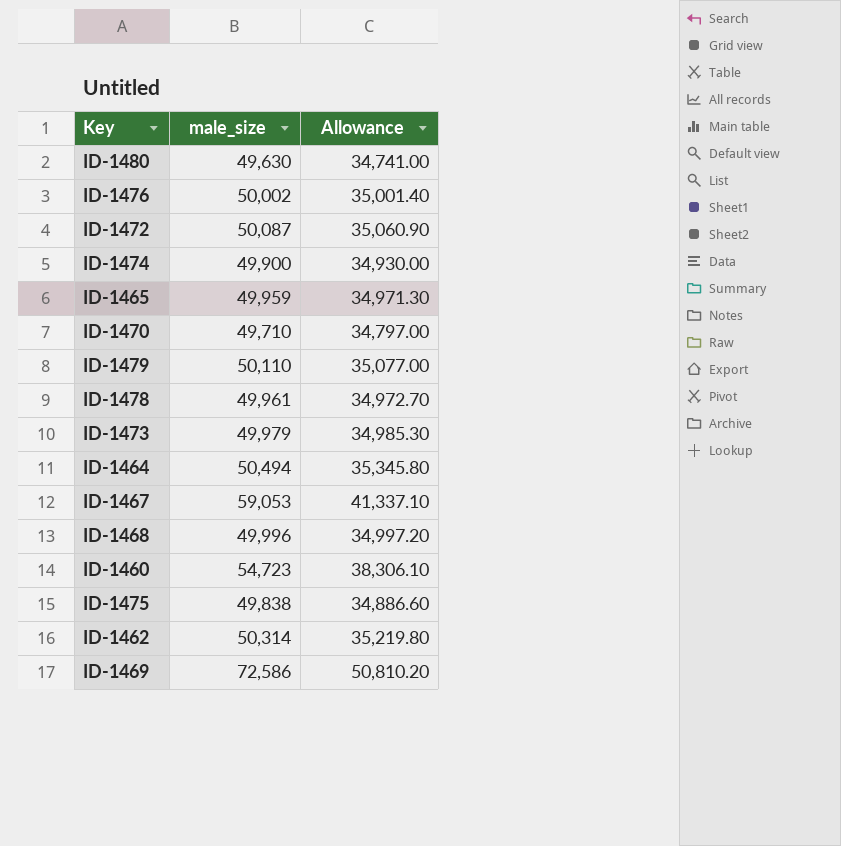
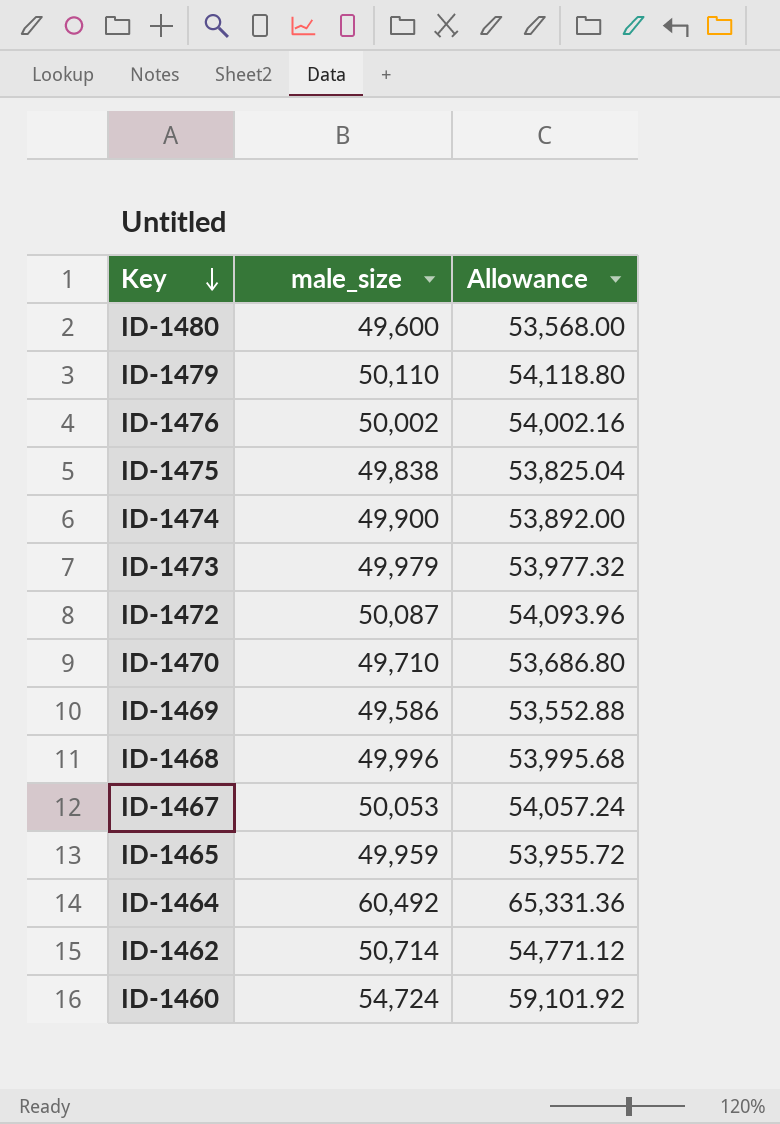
row order: none -> Key descending
column Allowance | formula: [male_size] * 0.7 -> [male_size] * 1.08
row ID-1478: 49,961 | 34,972.70 -> none
ID-1480 | male_size: 49,630 -> 49,600
ID-1469 | male_size: 72,586 -> 49,586
ID-1467 | male_size: 59,053 -> 50,053
ID-1464 | male_size: 50,494 -> 60,492
ID-1462 | male_size: 50,314 -> 50,714
ID-1460 | male_size: 54,723 -> 54,724

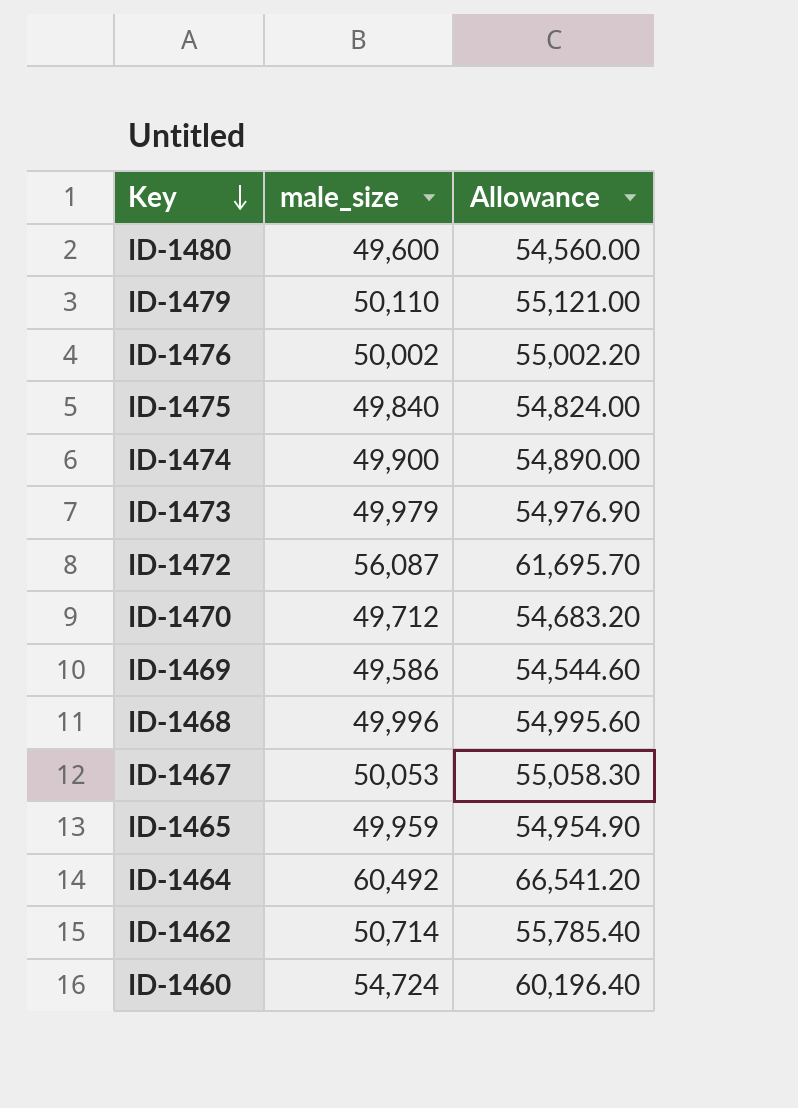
column Allowance | formula: [male_size] * 1.08 -> [male_size] * 1.1
ID-1475 | male_size: 49,838 -> 49,840
ID-1472 | male_size: 50,087 -> 56,087
ID-1470 | male_size: 49,710 -> 49,712

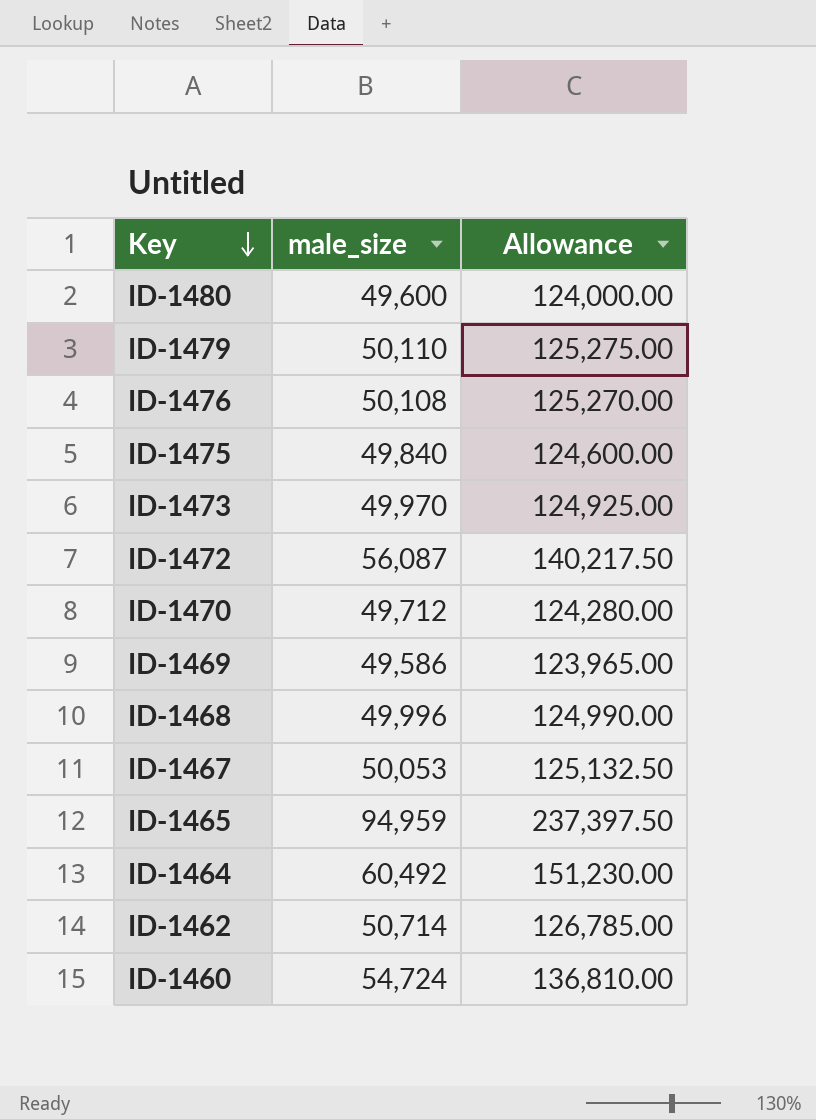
column Allowance | formula: [male_size] * 1.1 -> [male_size] * 2.5
row ID-1474: 49,900 | 54,890.00 -> none
ID-1476 | male_size: 50,002 -> 50,108
ID-1473 | male_size: 49,979 -> 49,970
ID-1465 | male_size: 49,959 -> 94,959

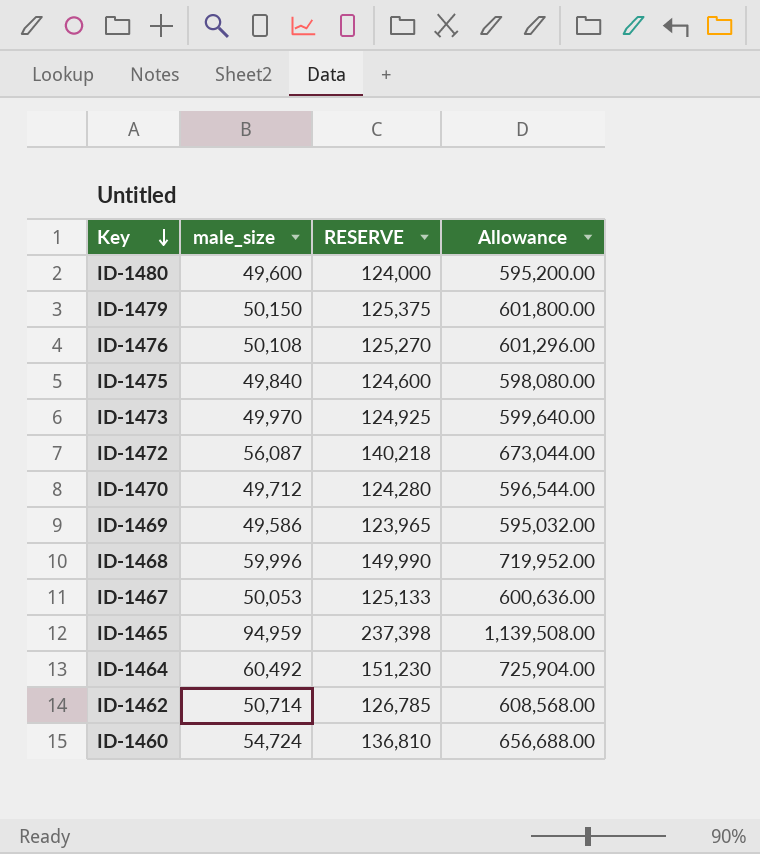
column RESERVE | formula: none -> [male_size] * 2.5
column Allowance | formula: [male_size] * 2.5 -> [male_size] * 12
ID-1479 | male_size: 50,110 -> 50,150
ID-1468 | male_size: 49,996 -> 59,996

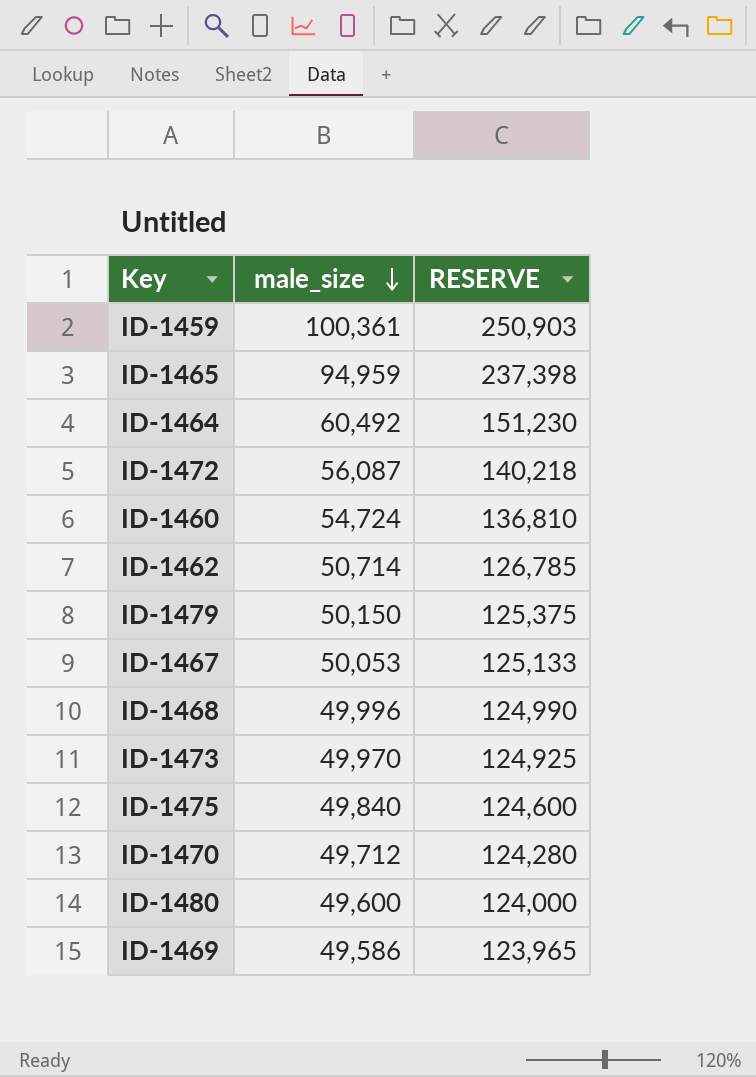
row order: Key descending -> male_size descending
column Allowance | formula: [male_size] * 12 -> none
row ID-1476: 50,108 | 125,270 | 601,296.00 -> none
row ID-1459: none -> 100,361 | 250,903
ID-1468 | male_size: 59,996 -> 49,996
ID-1468 | RESERVE: 149,990 -> 124,990

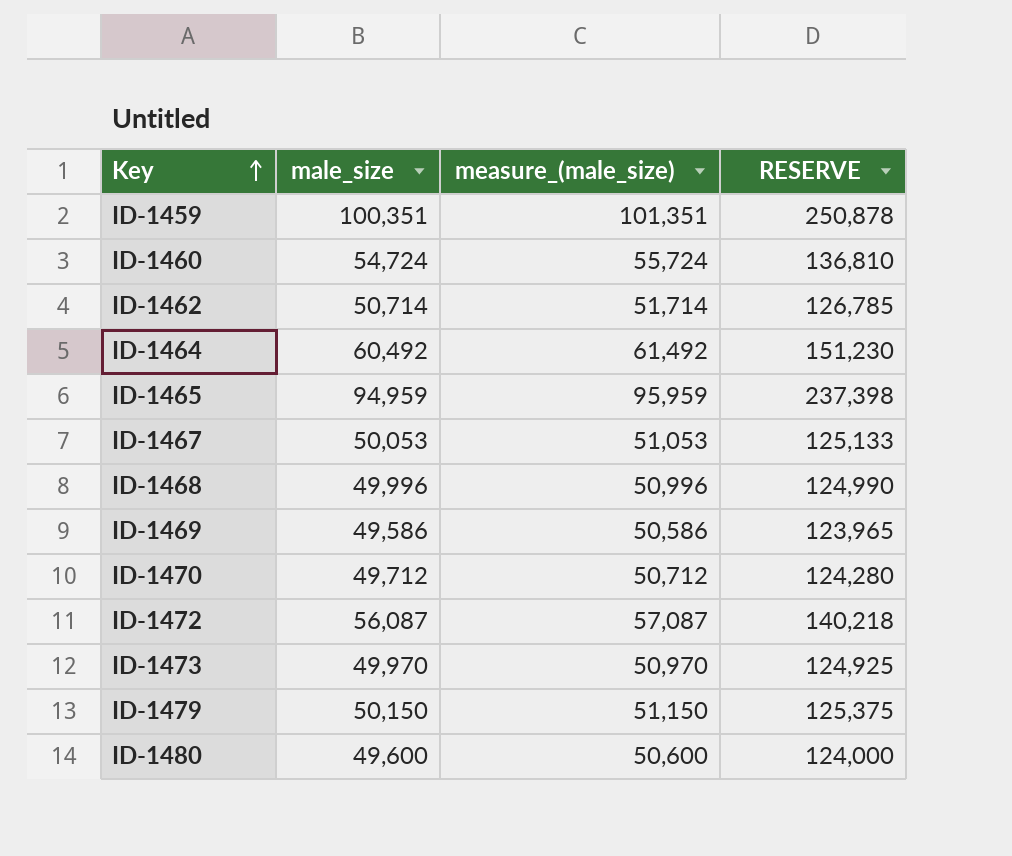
row order: male_size descending -> Key ascending
column measure_(male_size) | formula: none -> [male_size] + 1000
row ID-1475: 49,840 | 124,600 -> none
ID-1459 | male_size: 100,361 -> 100,351
ID-1459 | RESERVE: 250,903 -> 250,878

